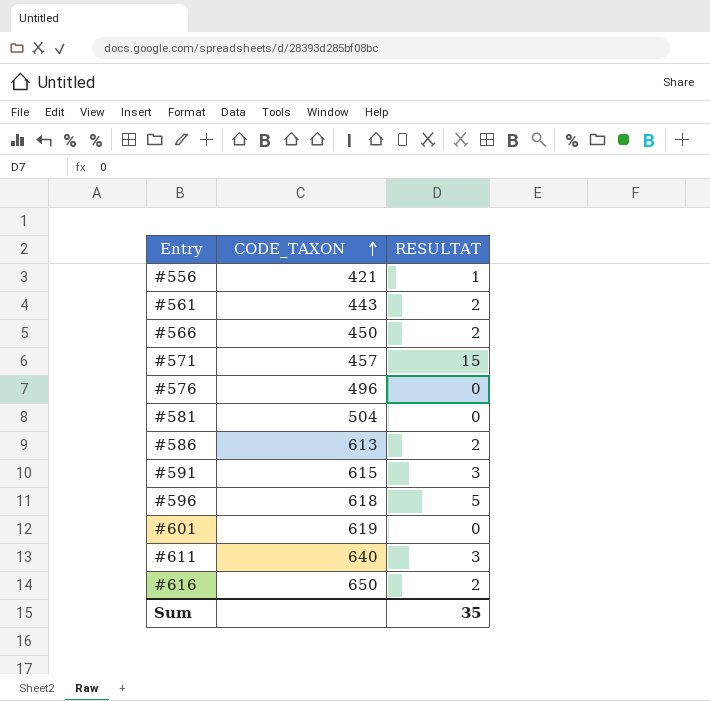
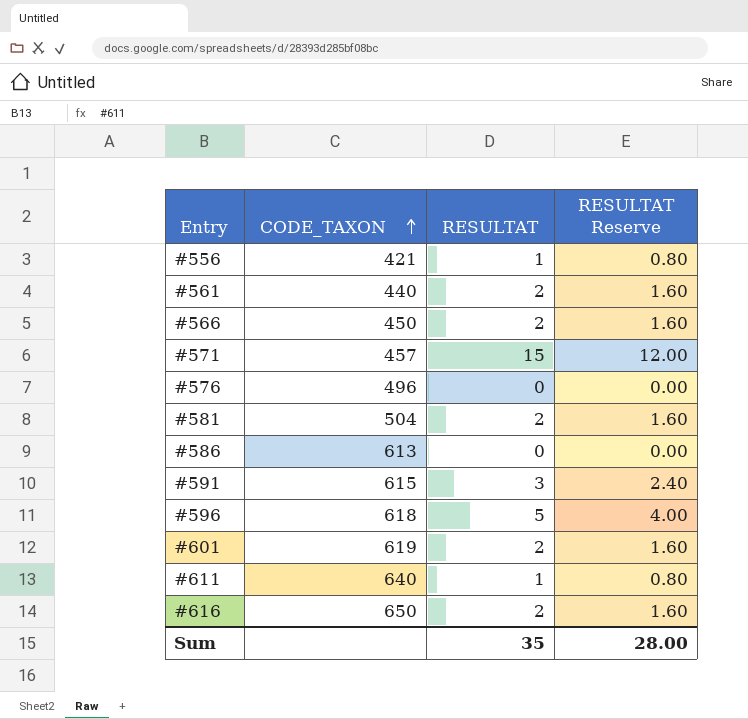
column RESULTAT Reserve | formula: none -> [RESULTAT] * 0.8
#561 | CODE_TAXON: 443 -> 440
#581 | RESULTAT: 0 -> 2
#586 | RESULTAT: 2 -> 0
#601 | RESULTAT: 0 -> 2
#611 | RESULTAT: 3 -> 1

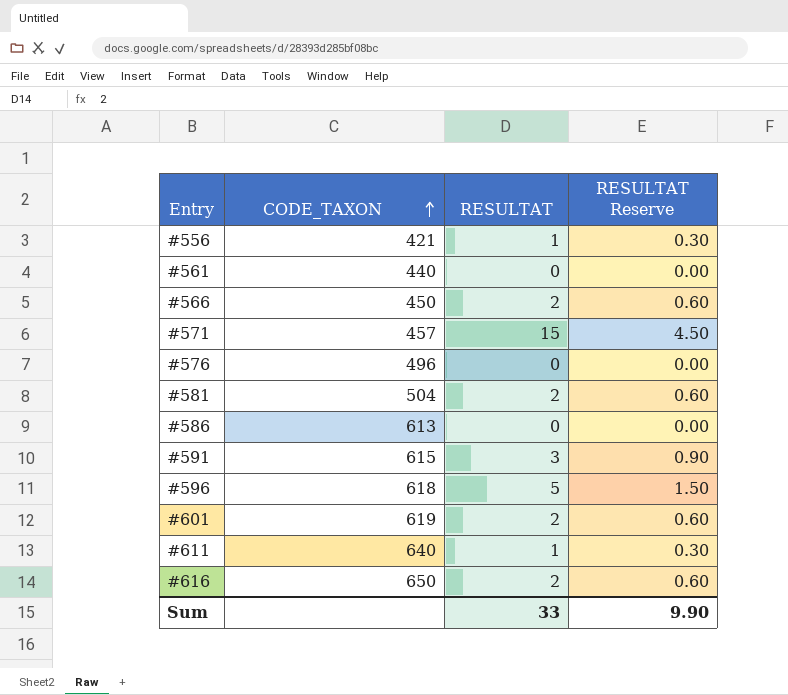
column RESULTAT Reserve | formula: [RESULTAT] * 0.8 -> [RESULTAT] * 0.3
#561 | RESULTAT: 2 -> 0
Sum | RESULTAT: 35 -> 33
Sum | RESULTAT Reserve: 28.00 -> 9.90

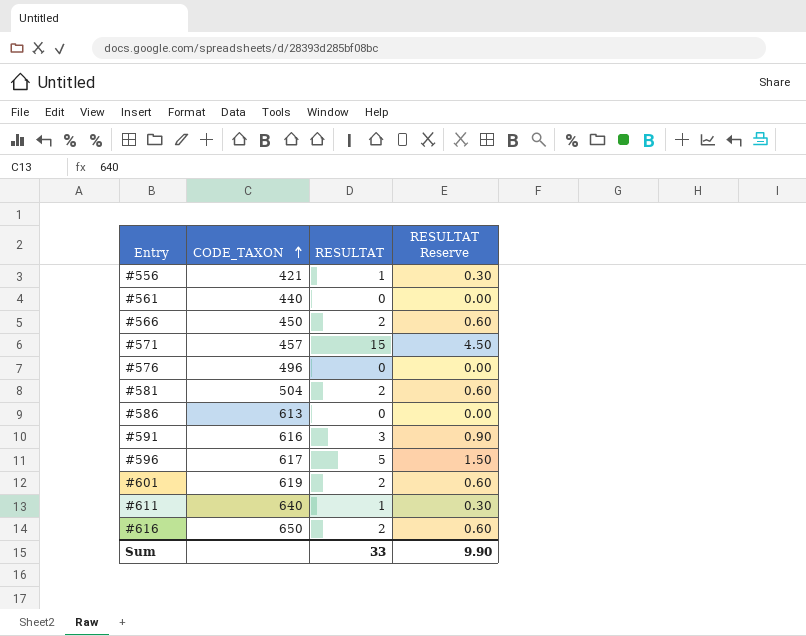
#591 | CODE_TAXON: 615 -> 616
#596 | CODE_TAXON: 618 -> 617

